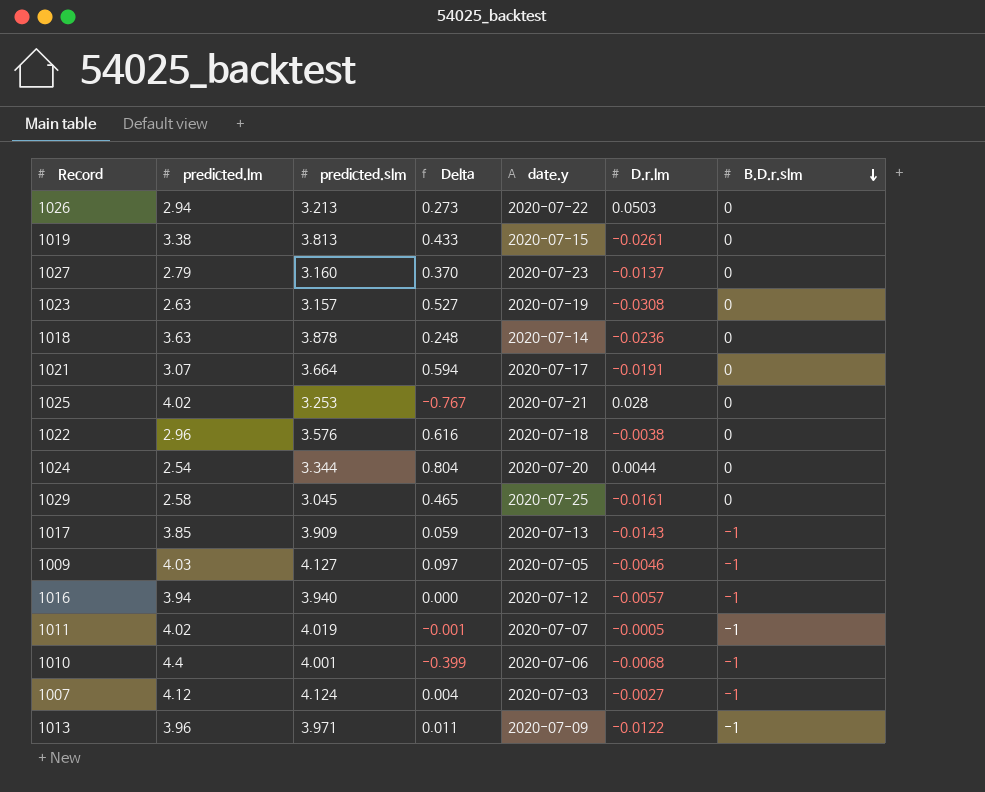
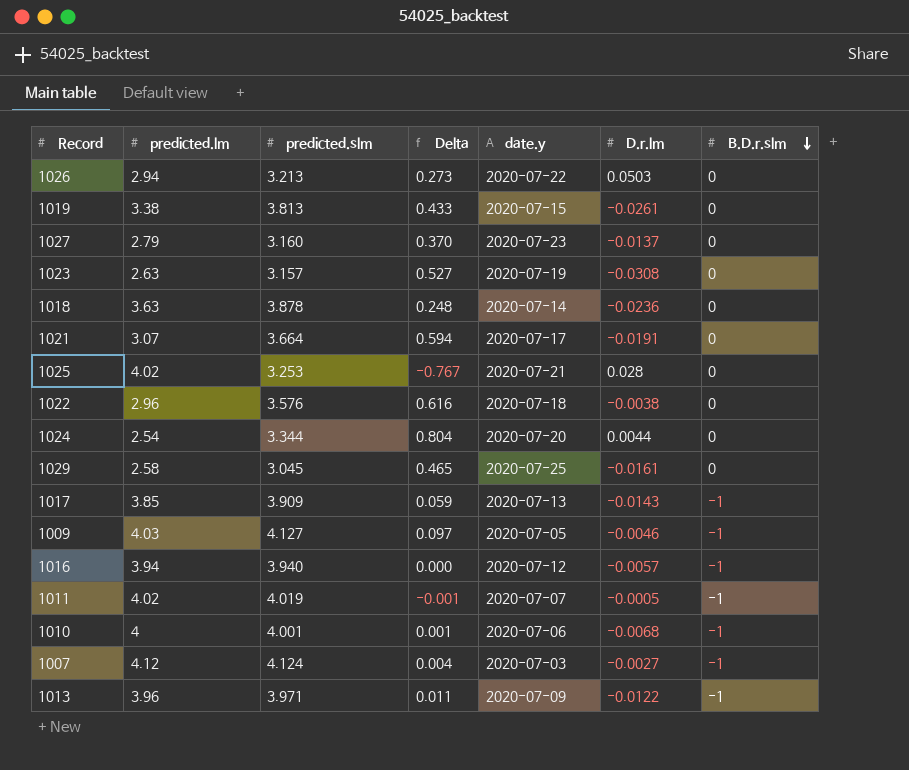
1010 | predicted.lm: 4.4 -> 4
1010 | Delta: -0.399 -> 0.001

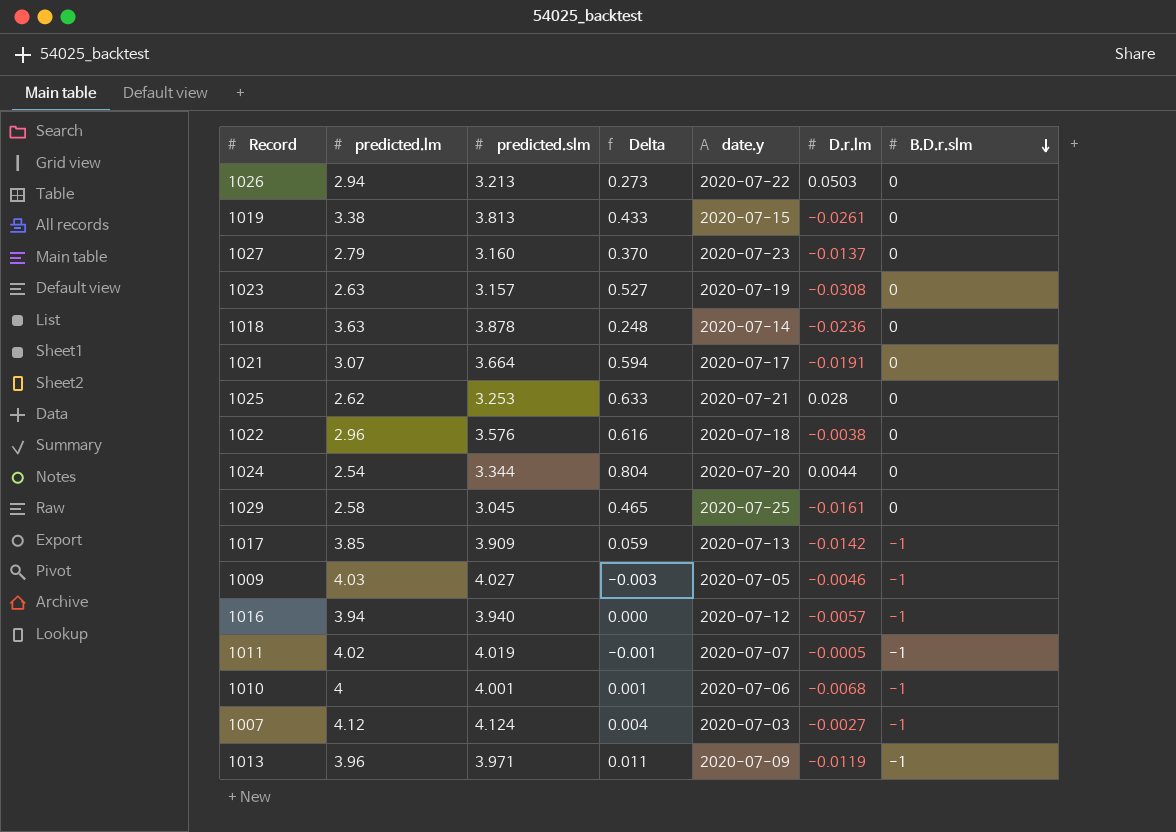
1025 | predicted.lm: 4.02 -> 2.62
1025 | Delta: -0.767 -> 0.633
1017 | D.r.lm: -0.0143 -> -0.0142
1009 | predicted.slm: 4.127 -> 4.027
1009 | Delta: 0.097 -> -0.003
1013 | D.r.lm: -0.0122 -> -0.0119

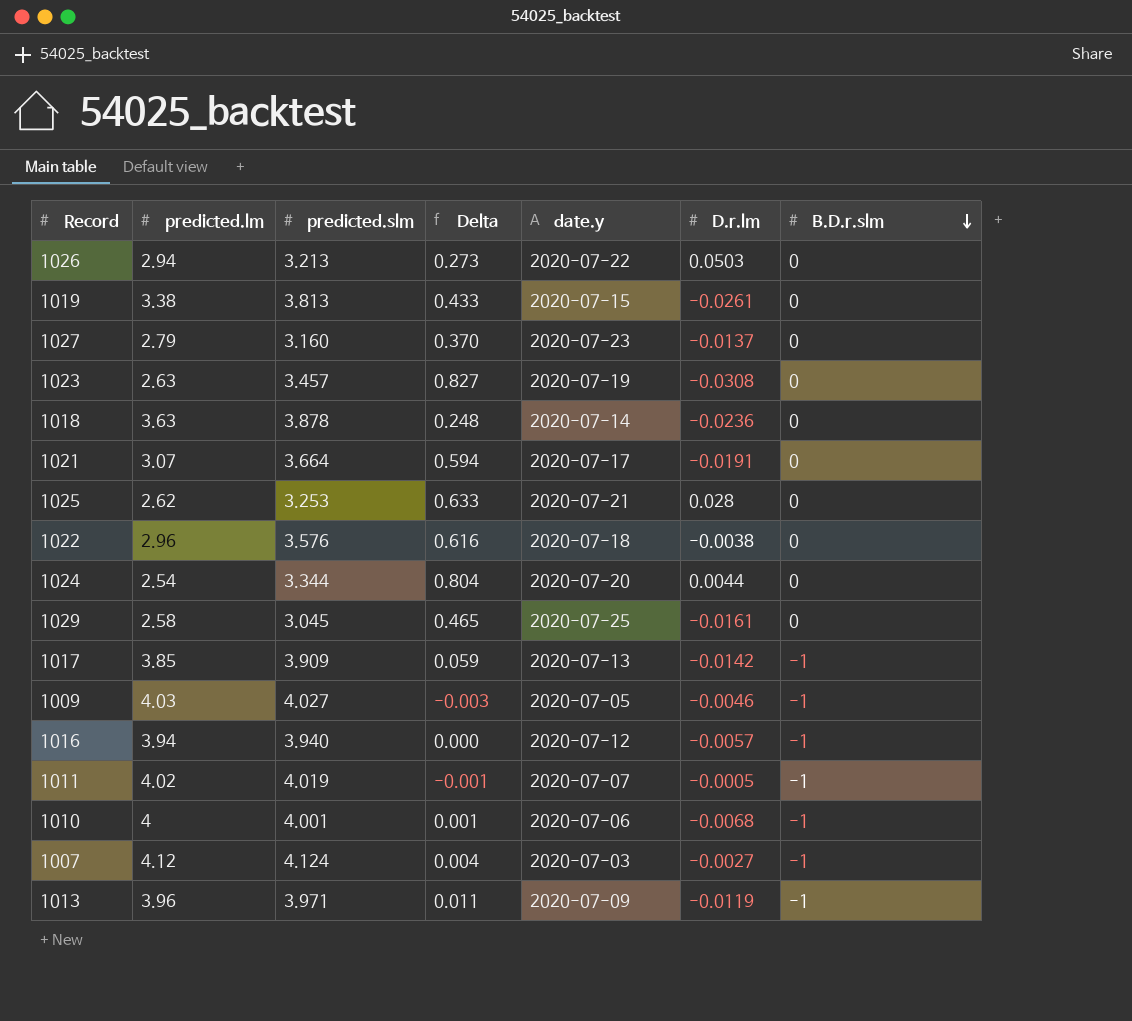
1023 | predicted.slm: 3.157 -> 3.457
1023 | Delta: 0.527 -> 0.827

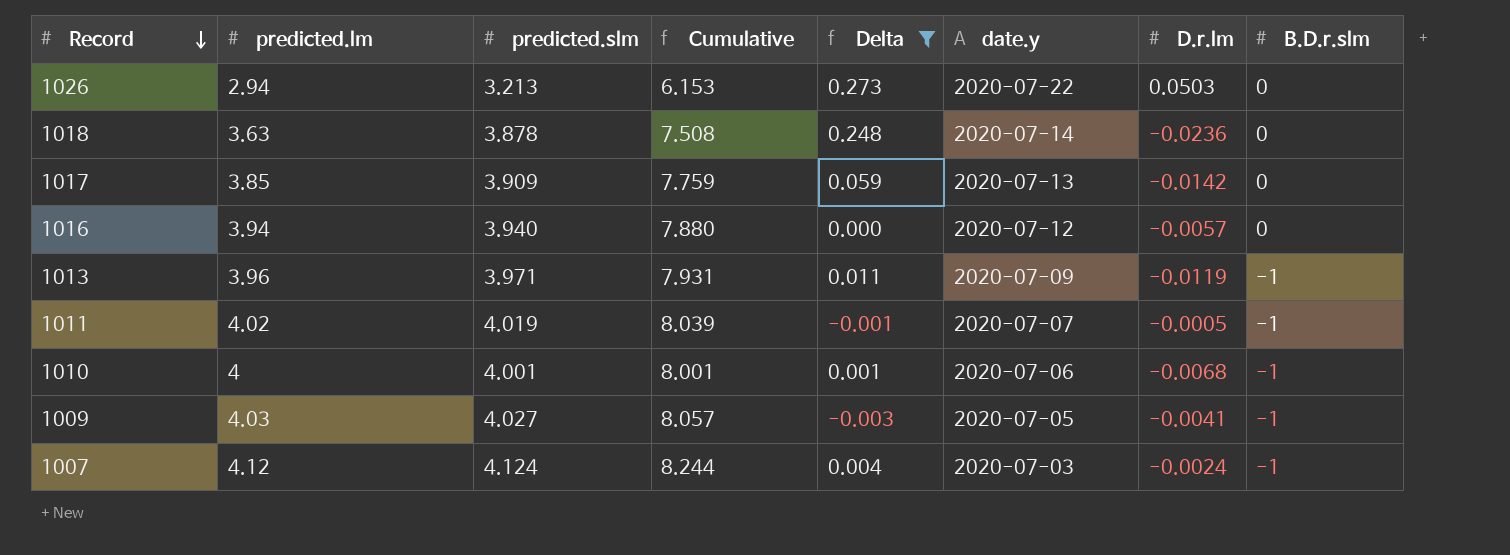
filter: none -> Delta <= 0.273
row order: B.D.r.slm descending -> Record descending
column Cumulative | formula: none -> [predicted.lm] + [predicted.slm]
1017 | B.D.r.slm: -1 -> 0
1016 | B.D.r.slm: -1 -> 0
1009 | D.r.lm: -0.0046 -> -0.0041
1007 | D.r.lm: -0.0027 -> -0.0024

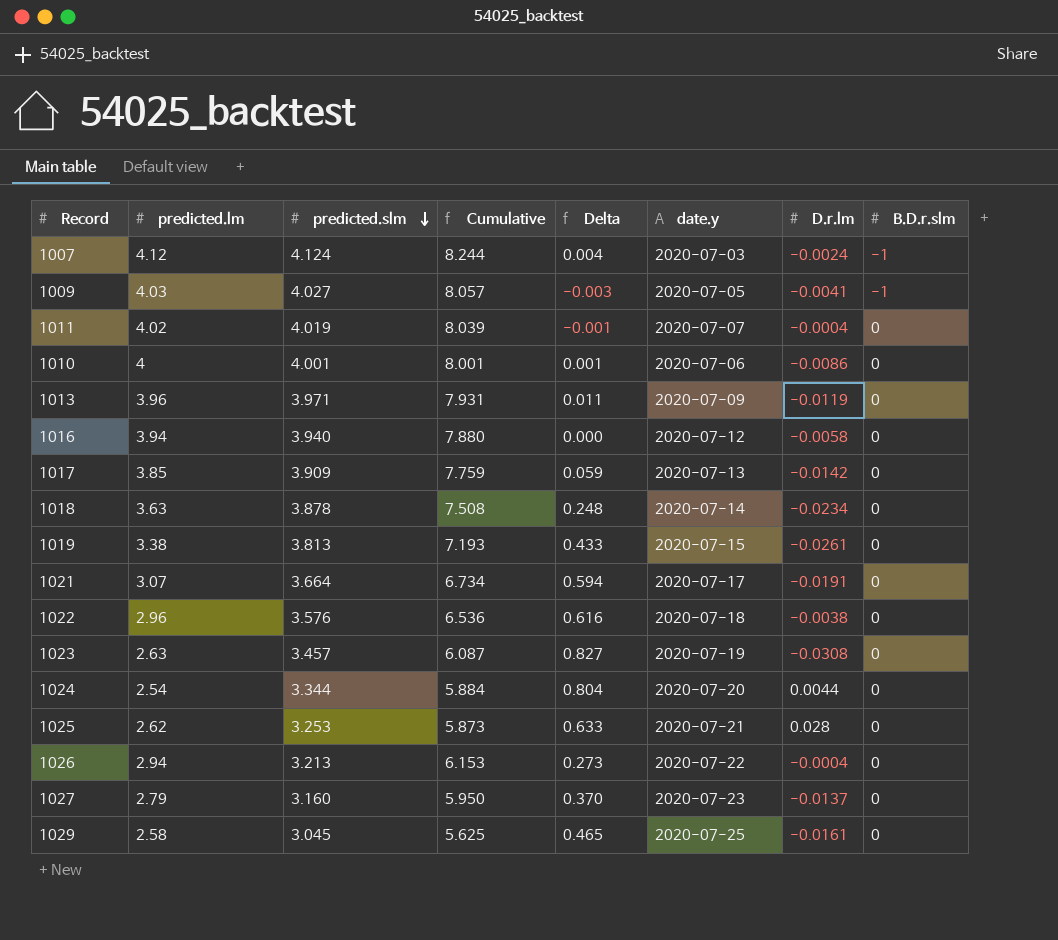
filter: Delta <= 0.273 -> none
row order: Record descending -> predicted.slm descending
1011 | D.r.lm: -0.0005 -> -0.0004
1011 | B.D.r.slm: -1 -> 0
1010 | D.r.lm: -0.0068 -> -0.0086
1010 | B.D.r.slm: -1 -> 0
1013 | B.D.r.slm: -1 -> 0
1016 | D.r.lm: -0.0057 -> -0.0058
1018 | D.r.lm: -0.0236 -> -0.0234
1026 | D.r.lm: 0.0503 -> -0.0004

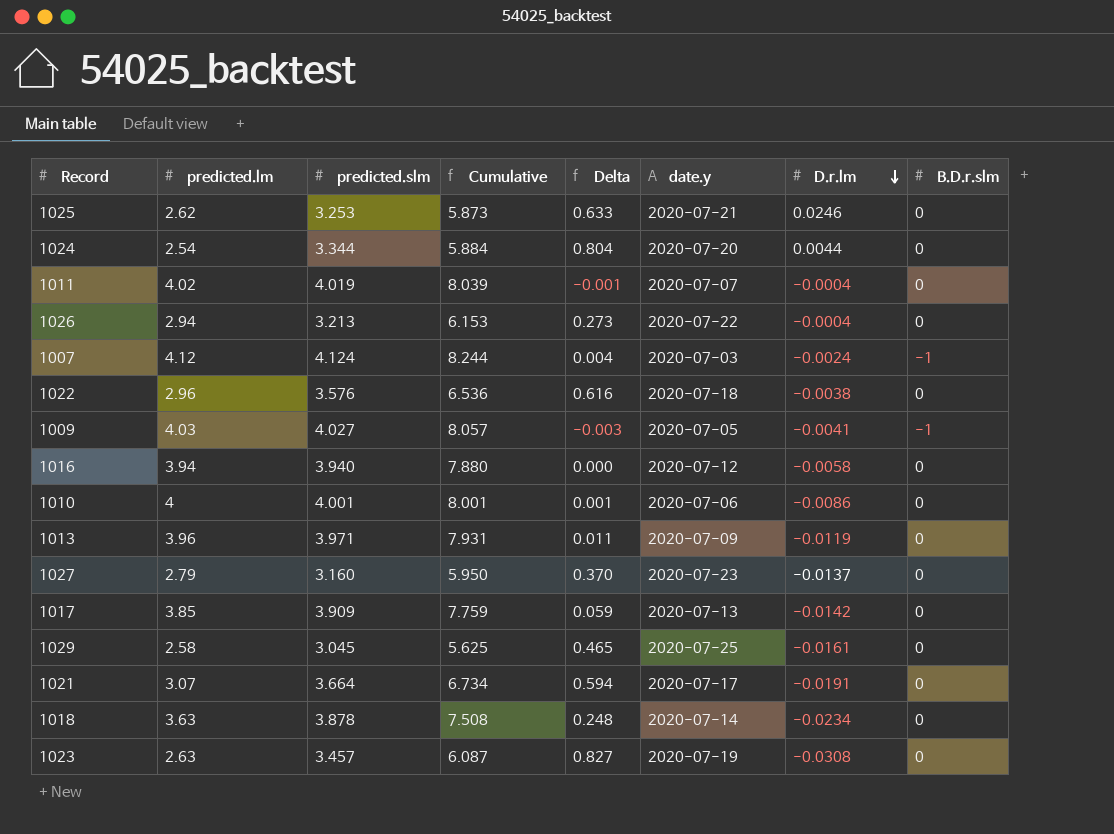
row order: predicted.slm descending -> D.r.lm descending
row 1019: 3.38 | 3.813 | 7.193 | 0.433 | 2020-07-15 | -0.0261 | 0 -> none
1025 | D.r.lm: 0.028 -> 0.0246

